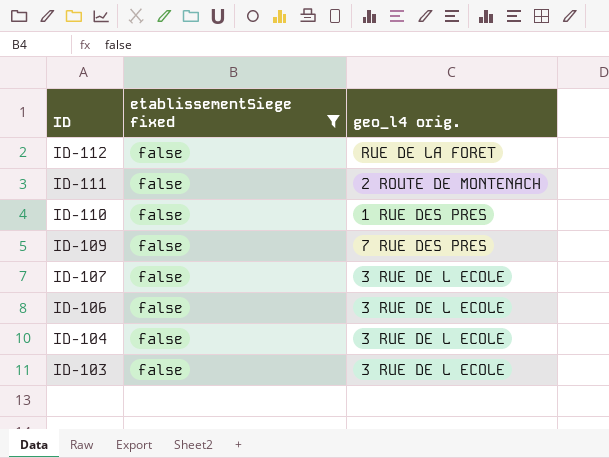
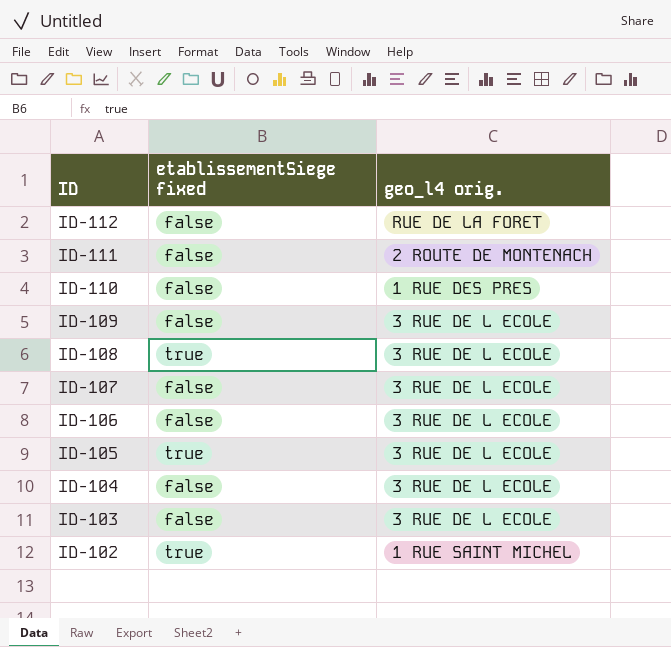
filter: etablissementSiege fixed = false -> none
ID-109 | geo_l4 orig.: 7 RUE DES PRES -> 3 RUE DE L ECOLE

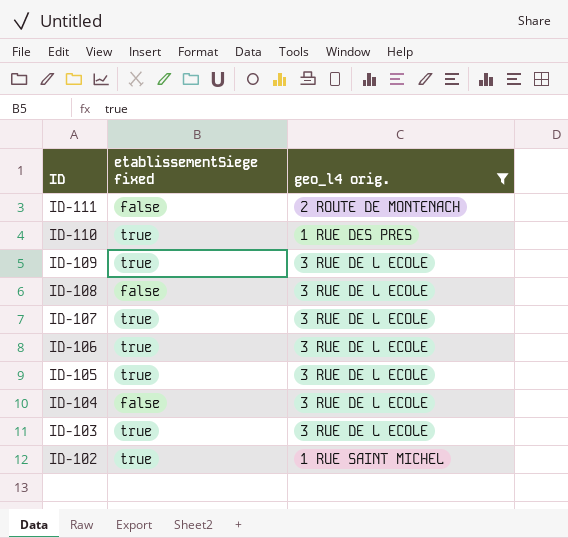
filter: none -> geo_l4 orig. != RUE DE LA FORET
ID-110 | etablissementSiege fixed: false -> true
ID-109 | etablissementSiege fixed: false -> true
ID-108 | etablissementSiege fixed: true -> false
ID-107 | etablissementSiege fixed: false -> true
ID-106 | etablissementSiege fixed: false -> true
ID-103 | etablissementSiege fixed: false -> true

